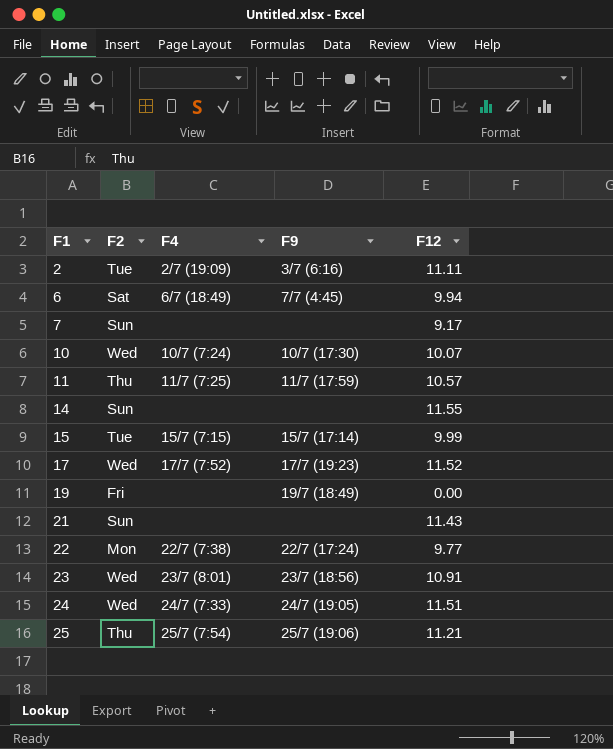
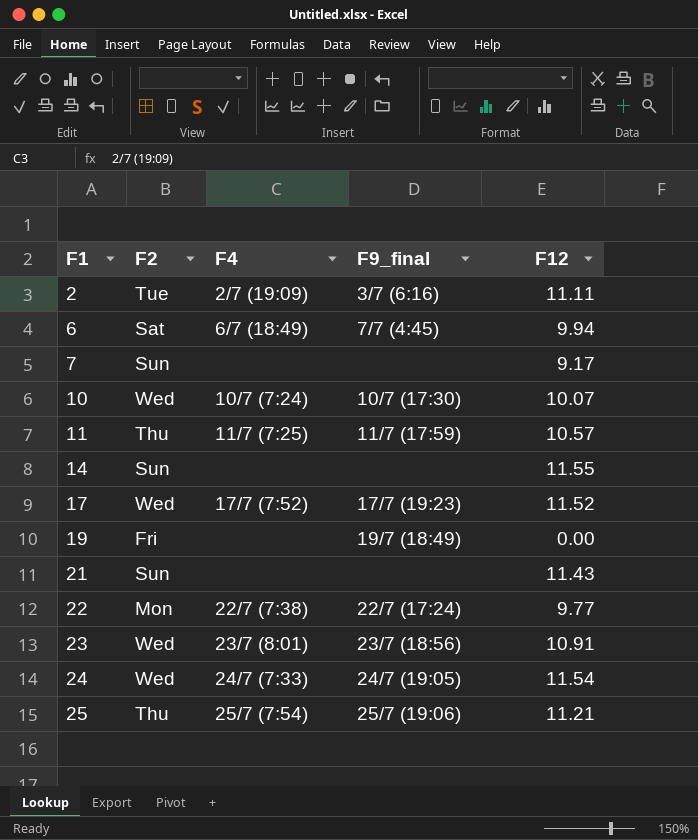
column name: F9 -> F9_final
row 15: Tue | 15/7 (7:15) | 15/7 (17:14) | 9.99 -> none
24 | F12: 11.51 -> 11.54

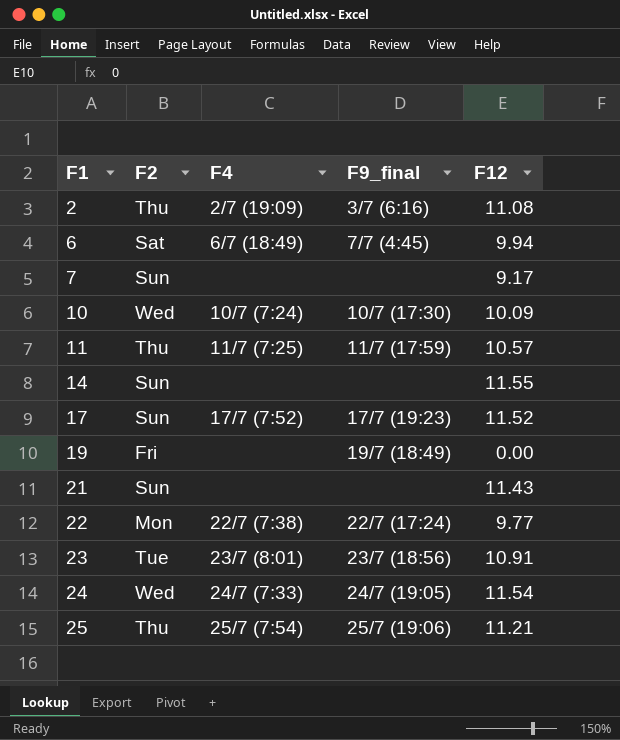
2 | F2: Tue -> Thu
2 | F12: 11.11 -> 11.08
10 | F12: 10.07 -> 10.09
17 | F2: Wed -> Sun
23 | F2: Wed -> Tue

